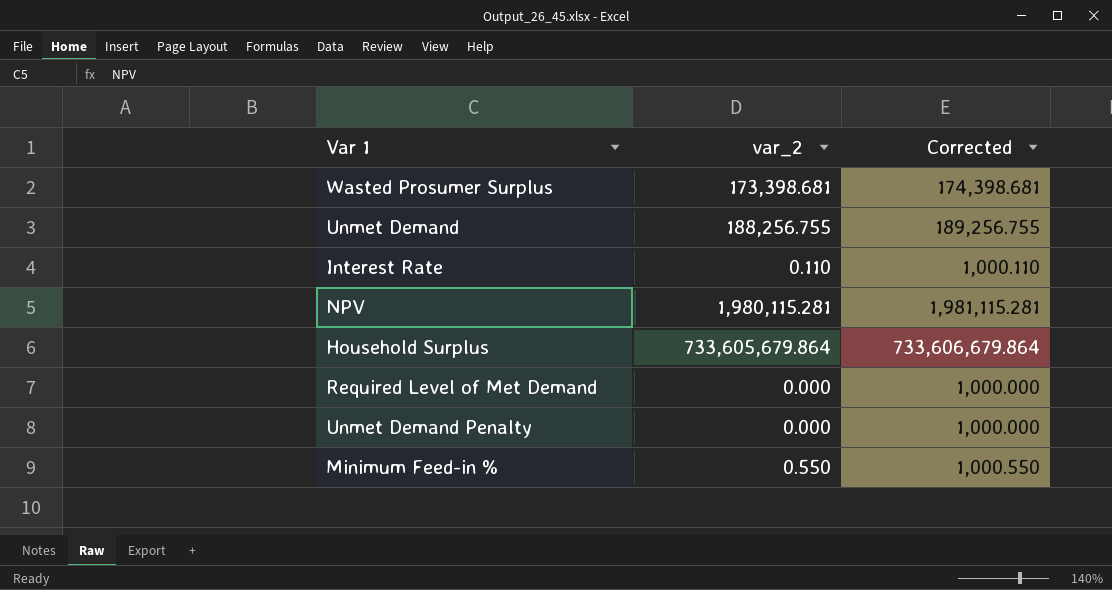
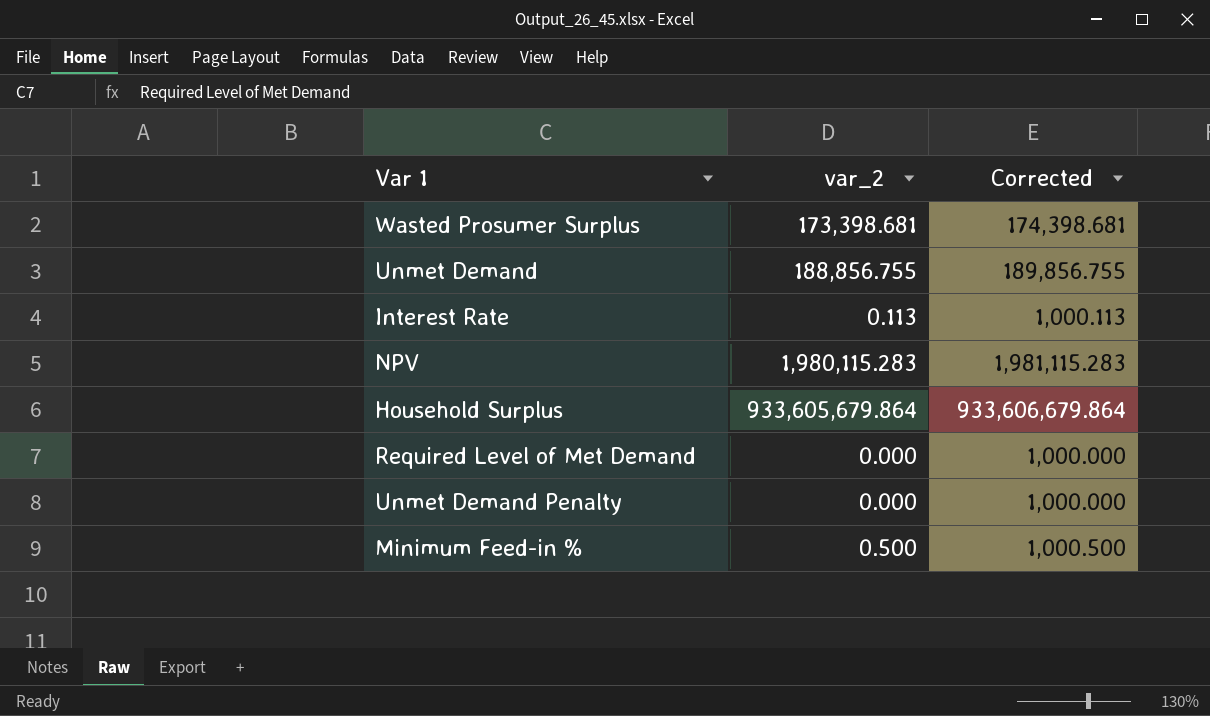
Unmet Demand | var_2: 188,256.755 -> 188,856.755
Unmet Demand | Corrected: 189,256.755 -> 189,856.755
Interest Rate | var_2: 0.110 -> 0.113
Interest Rate | Corrected: 1,000.110 -> 1,000.113
NPV | var_2: 1,980,115.281 -> 1,980,115.283
NPV | Corrected: 1,981,115.281 -> 1,981,115.283
Household Surplus | var_2: 733,605,679.864 -> 933,605,679.864
Household Surplus | Corrected: 733,606,679.864 -> 933,606,679.864
Minimum Feed-in % | var_2: 0.550 -> 0.500
Minimum Feed-in % | Corrected: 1,000.550 -> 1,000.500

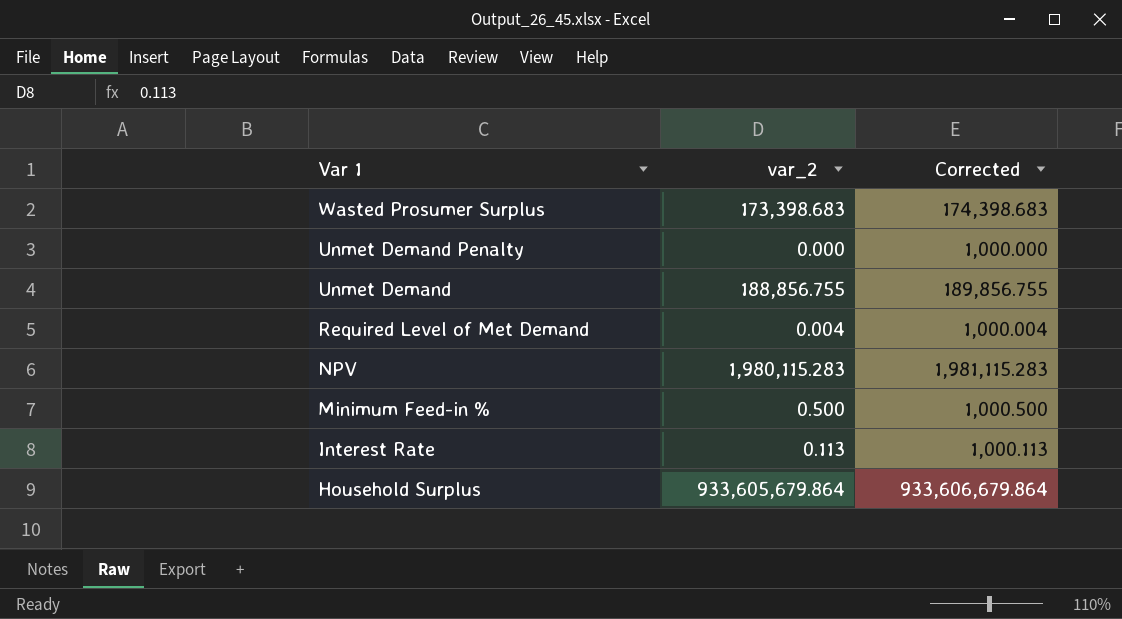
row order: none -> Var 1 descending
Wasted Prosumer Surplus | var_2: 173,398.681 -> 173,398.683
Wasted Prosumer Surplus | Corrected: 174,398.681 -> 174,398.683
Required Level of Met Demand | var_2: 0.000 -> 0.004
Required Level of Met Demand | Corrected: 1,000.000 -> 1,000.004

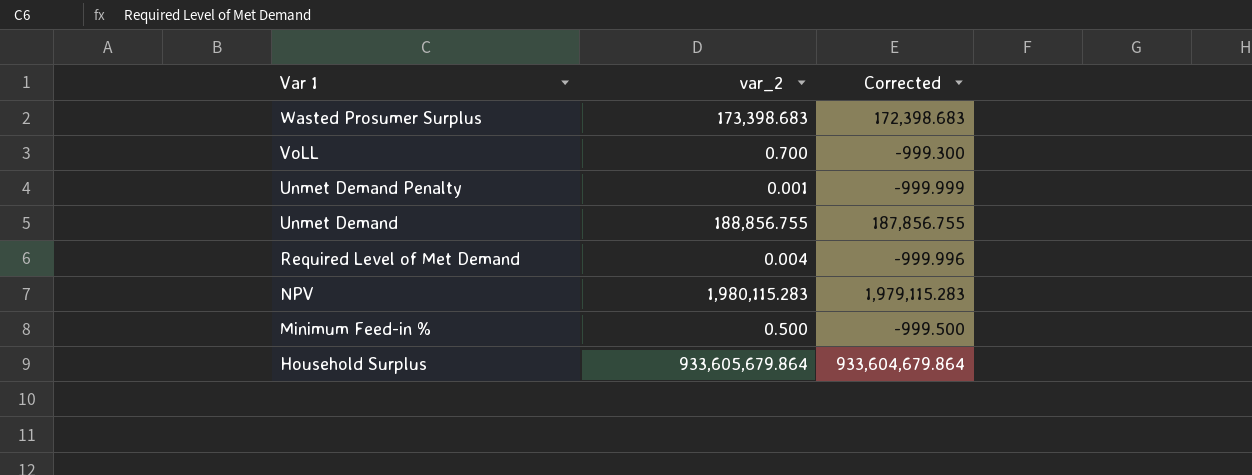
column Corrected | formula: [var_2] + 1000 -> [var_2] - 1000
row Interest Rate: 0.113 | 1,000.113 -> none
row VoLL: none -> 0.700 | -999.300
Unmet Demand Penalty | var_2: 0.000 -> 0.001

